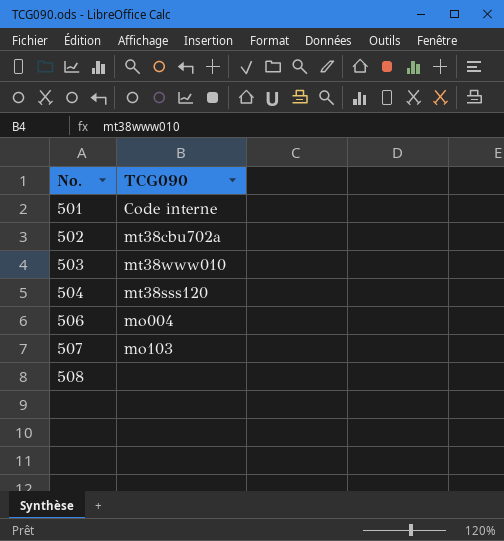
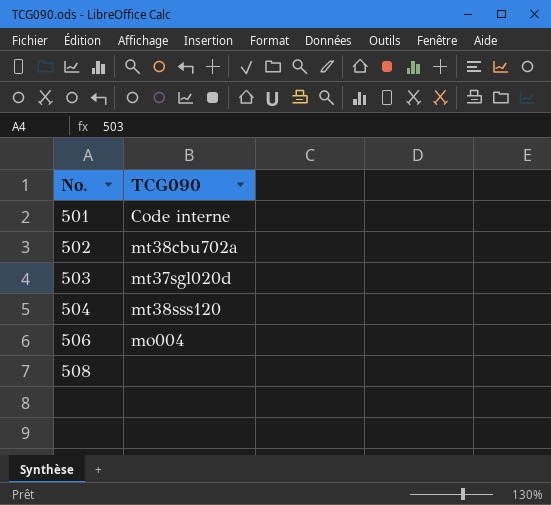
row 507: mo103 -> none
503 | TCG090: mt38www010 -> mt37sgl020d

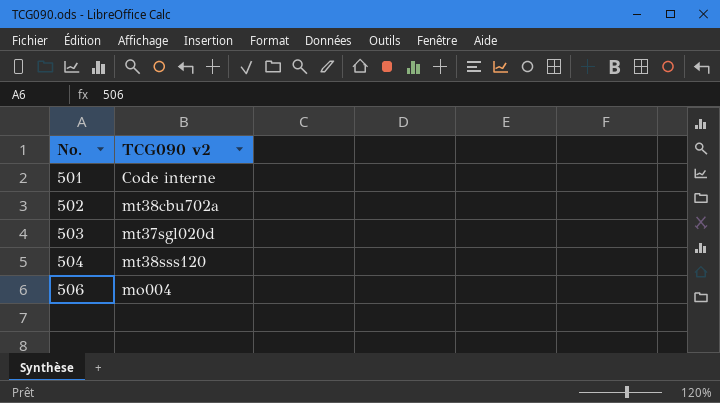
column name: TCG090 -> TCG090 v2
row 508: none -> none

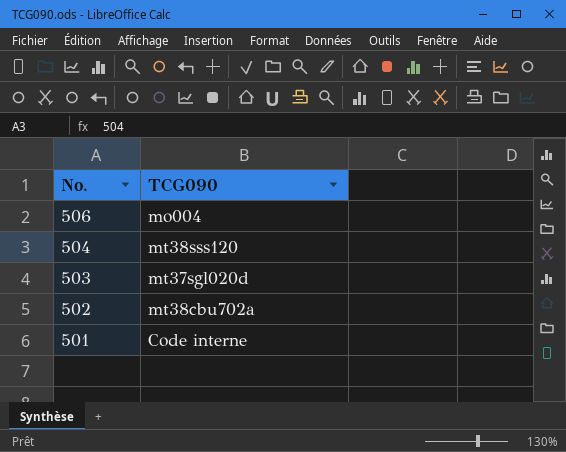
row order: No. ascending -> No. descending
column name: TCG090 v2 -> TCG090

